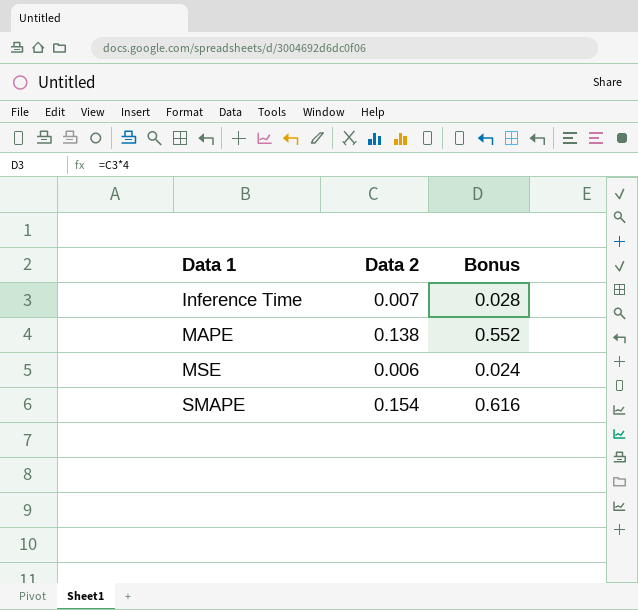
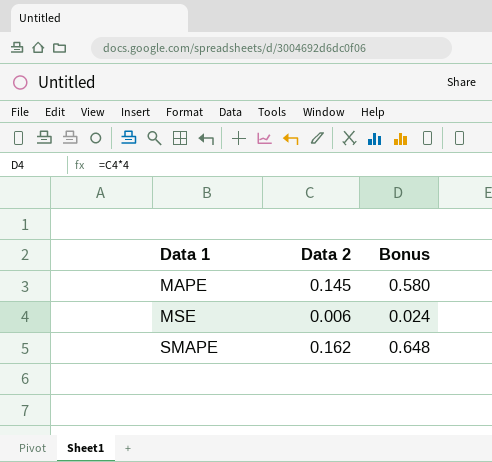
row Inference Time: 0.007 | 0.028 -> none
MAPE | Data 2: 0.138 -> 0.145
MAPE | Bonus: 0.552 -> 0.580
SMAPE | Data 2: 0.154 -> 0.162
SMAPE | Bonus: 0.616 -> 0.648

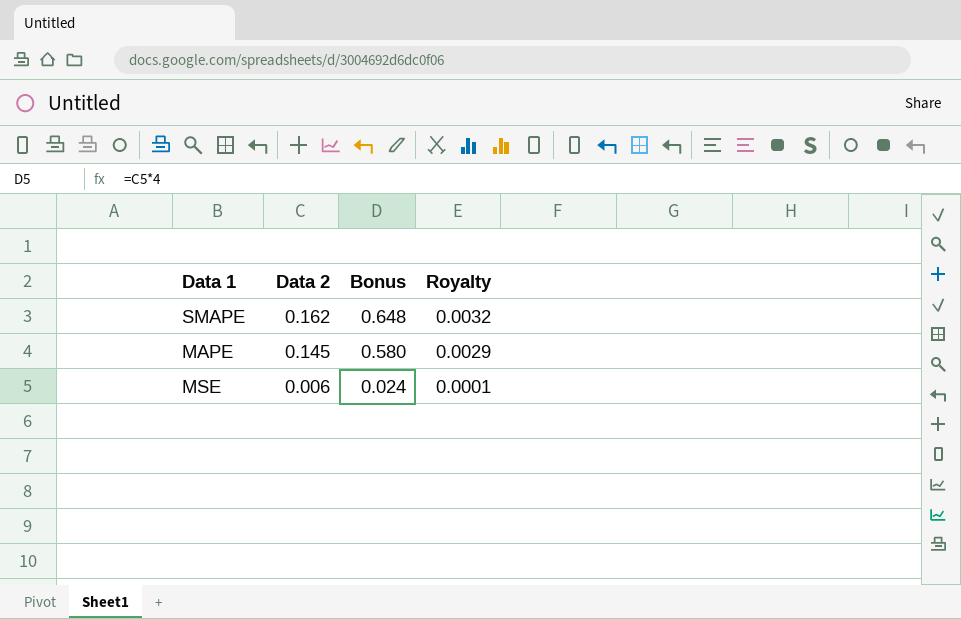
row order: Data 1 ascending -> Data 2 descending
column Royalty | formula: none -> [Data 2] * 0.02

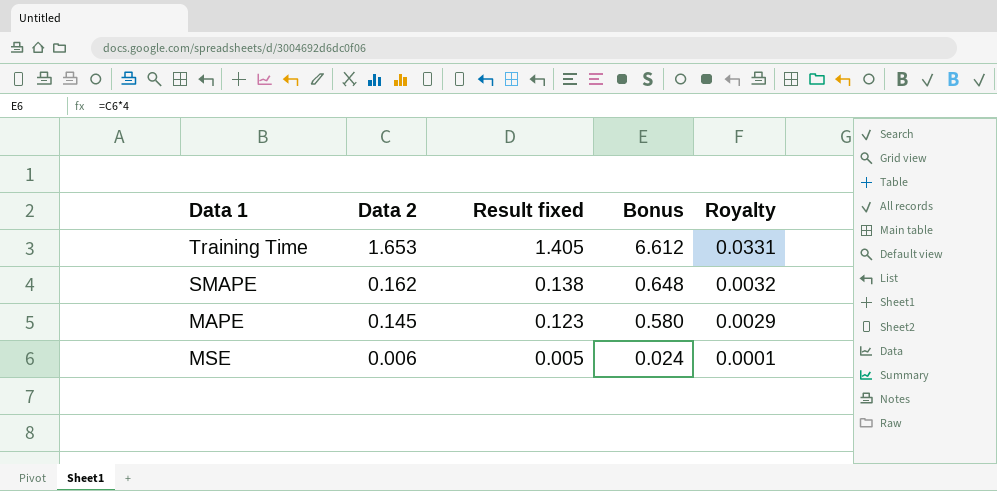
column Result fixed | formula: none -> [Data 2] * 0.85
row Training Time: none -> 1.653 | 1.405 | 6.612 | 0.0331

